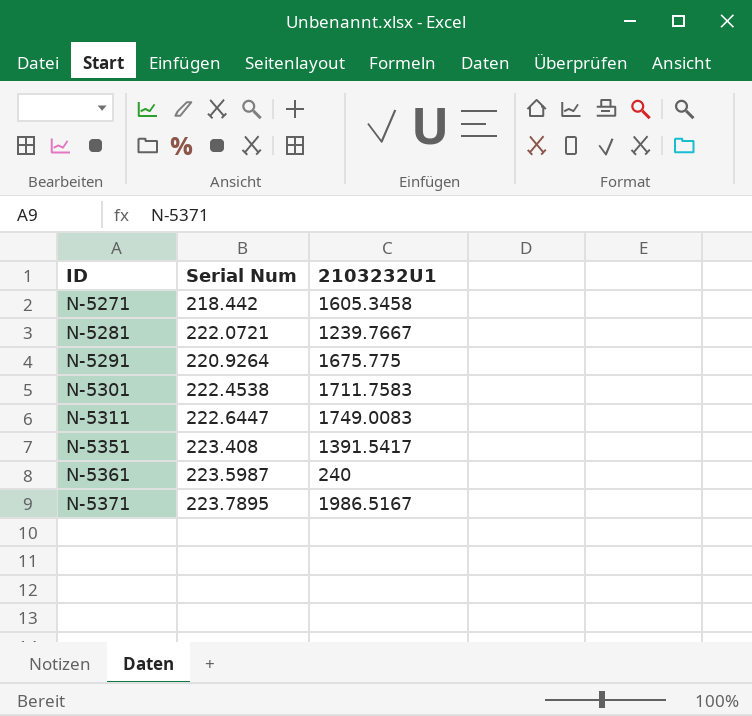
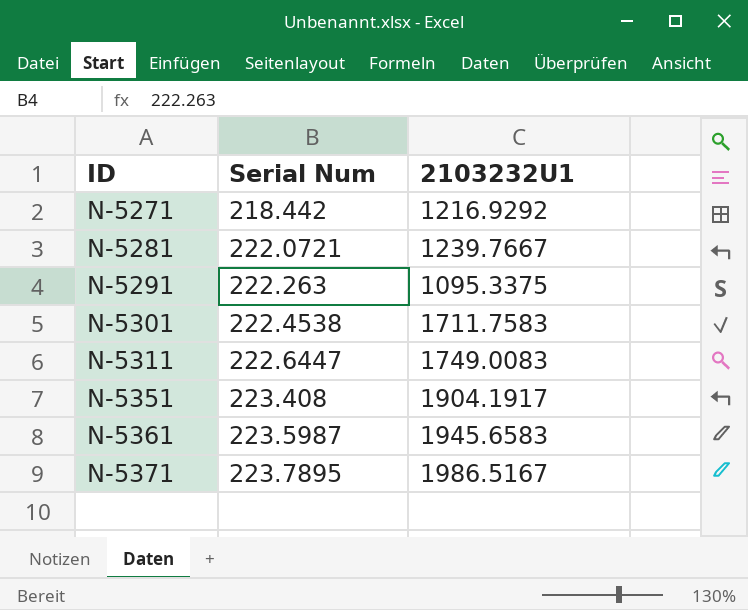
N-5271 | 2103232U1: 1605.3458 -> 1216.9292
N-5291 | Serial Num: 220.9264 -> 222.263
N-5291 | 2103232U1: 1675.775 -> 1095.3375
N-5351 | 2103232U1: 1391.5417 -> 1904.1917
N-5361 | 2103232U1: 240 -> 1945.6583

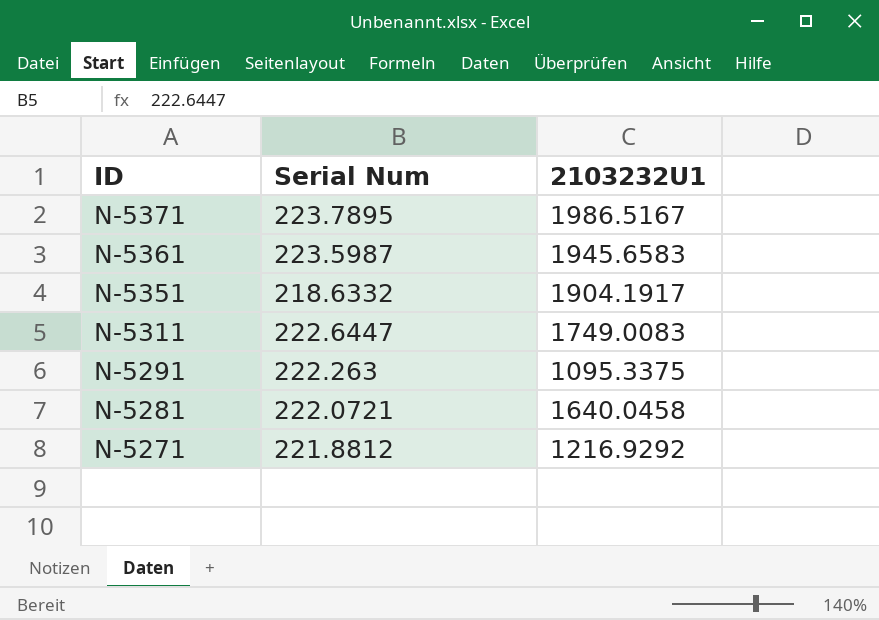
row order: ID ascending -> ID descending
row N-5301: 222.4538 | 1711.7583 -> none
N-5351 | Serial Num: 223.408 -> 218.6332
N-5281 | 2103232U1: 1239.7667 -> 1640.0458
N-5271 | Serial Num: 218.442 -> 221.8812

